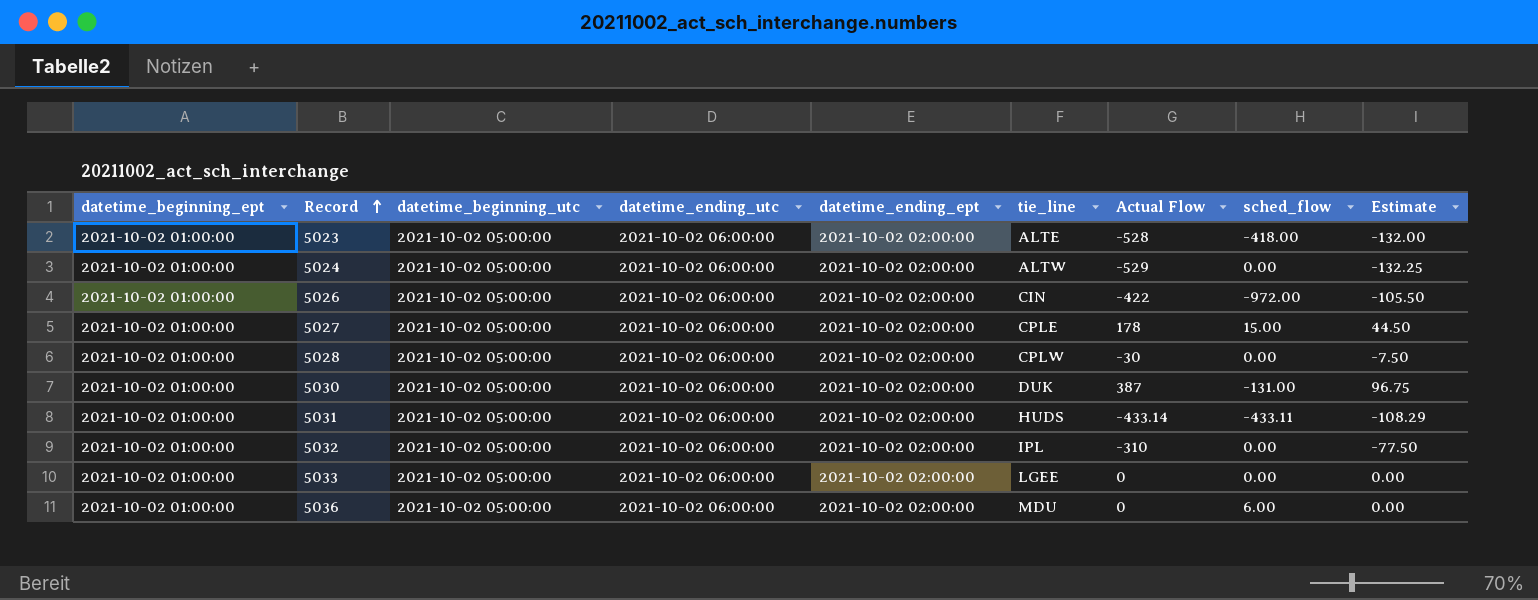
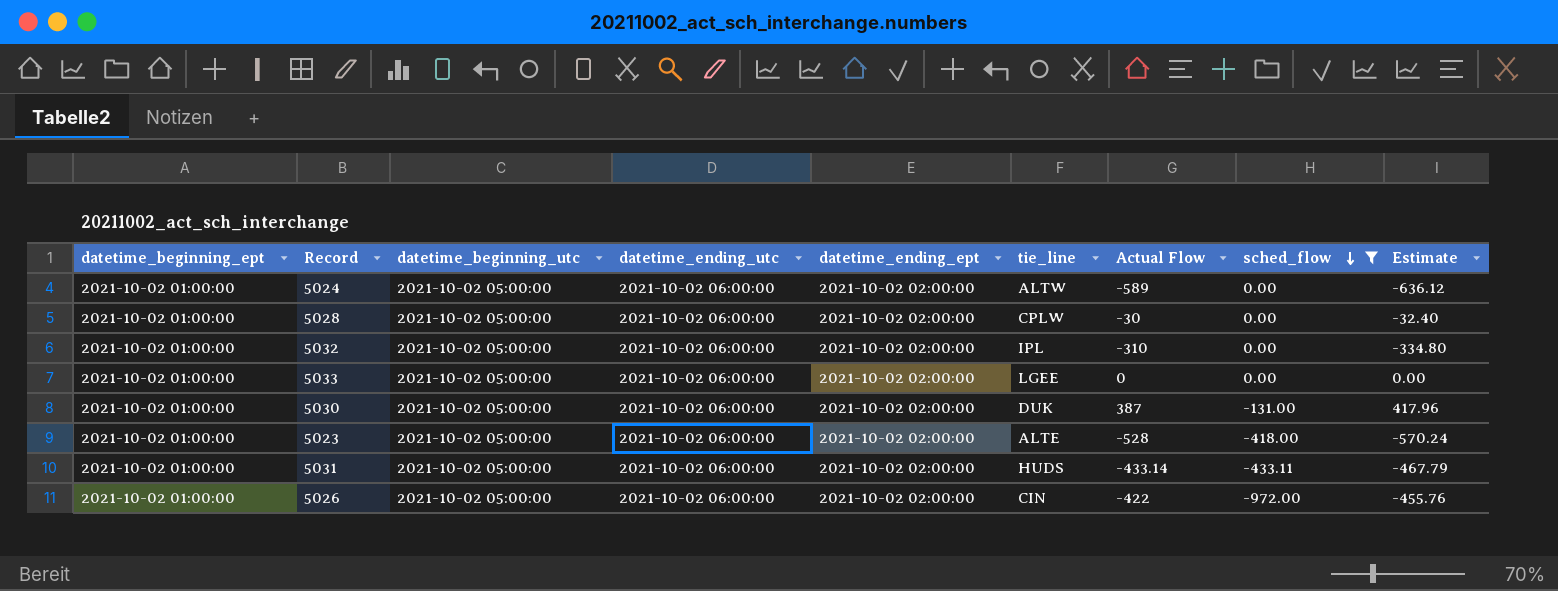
filter: none -> sched_flow <= 0.00
row order: Record ascending -> sched_flow descending
column Estimate | formula: [Actual Flow] * 0.25 -> [Actual Flow] * 1.08
5024 | Actual Flow: -529 -> -589

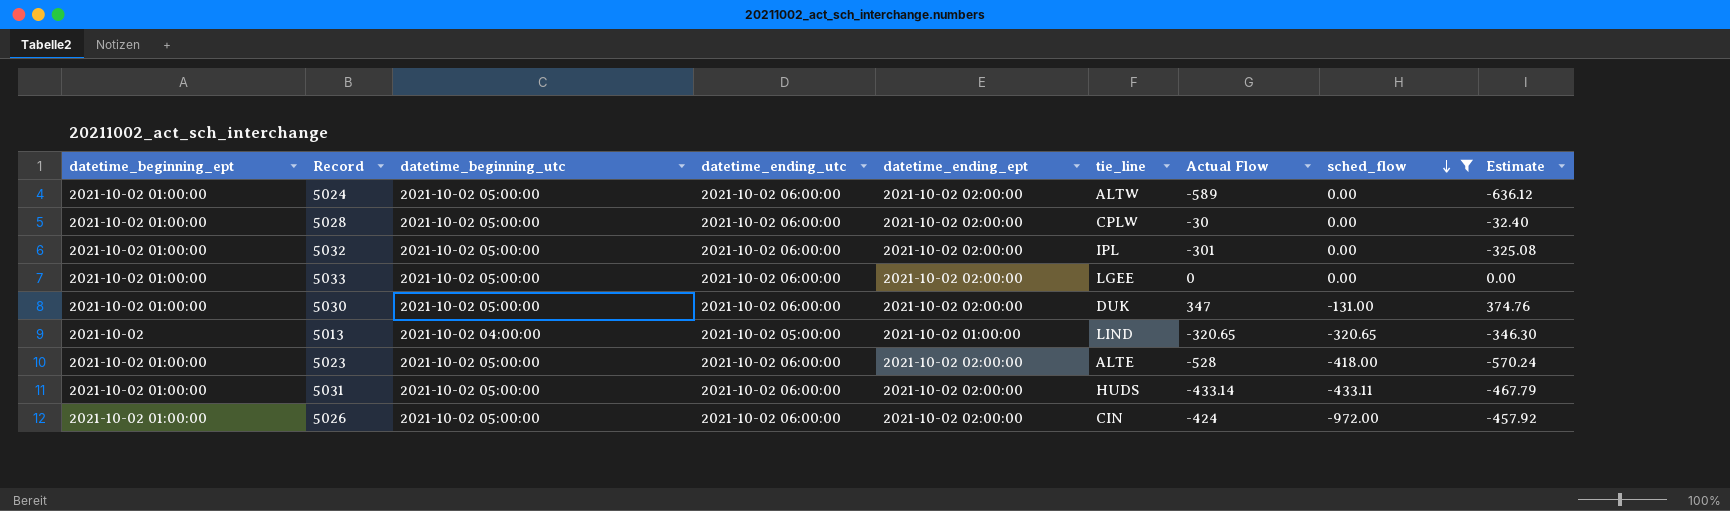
5032 | Actual Flow: -310 -> -301
5032 | Estimate: -334.80 -> -325.08
5030 | Actual Flow: 387 -> 347
5030 | Estimate: 417.96 -> 374.76
row 5013: none -> 2021-10-02 | 2021-10-02 04:00:00 | 2021-10-02 05:00:00 | 2021-10-02 01:00:00 | LIND | -320.65 | -320.65 | -346.30
5026 | Actual Flow: -422 -> -424
5026 | Estimate: -455.76 -> -457.92

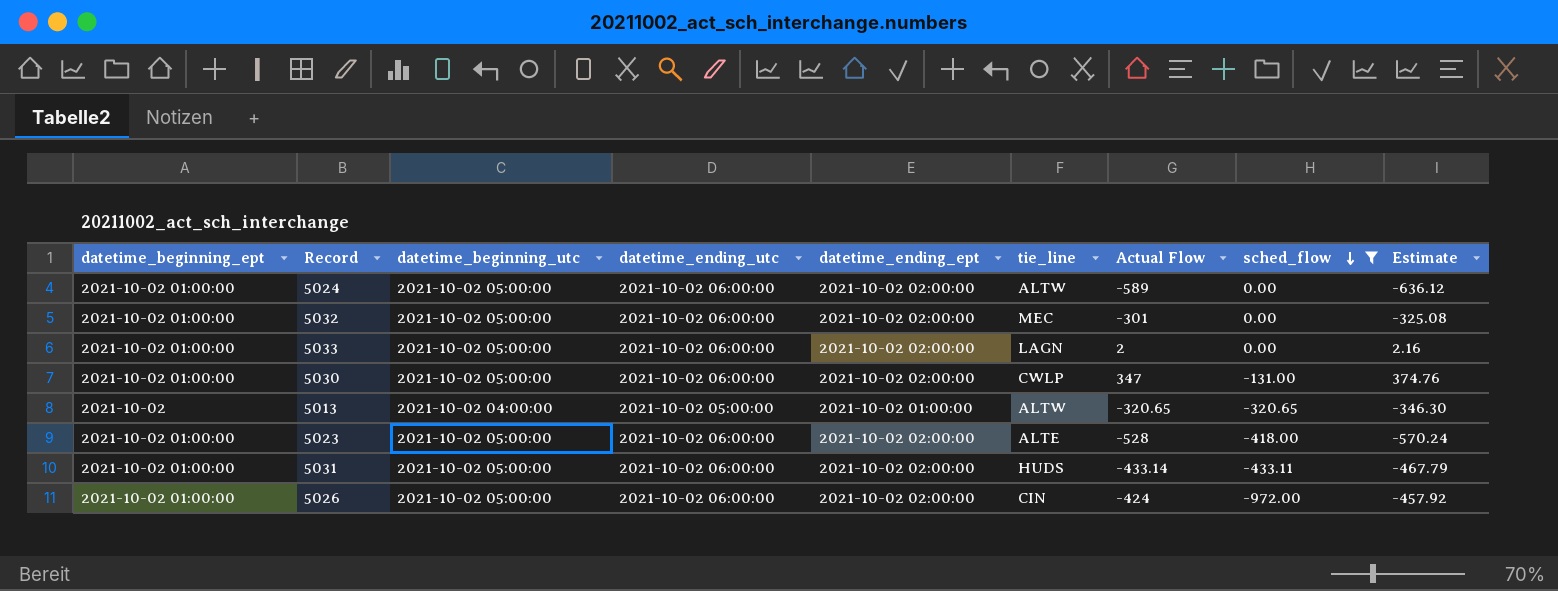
row 5028: 2021-10-02 01:00:00 | 2021-10-02 05:00:00 | 2021-10-02 06:00:00 | 2021-10-02 02:00:00 | CPLW | -30 | 0.00 | -32.40 -> none
5032 | tie_line: IPL -> MEC
5033 | tie_line: LGEE -> LAGN
5033 | Actual Flow: 0 -> 2
5033 | Estimate: 0.00 -> 2.16
5030 | tie_line: DUK -> CWLP
5013 | tie_line: LIND -> ALTW

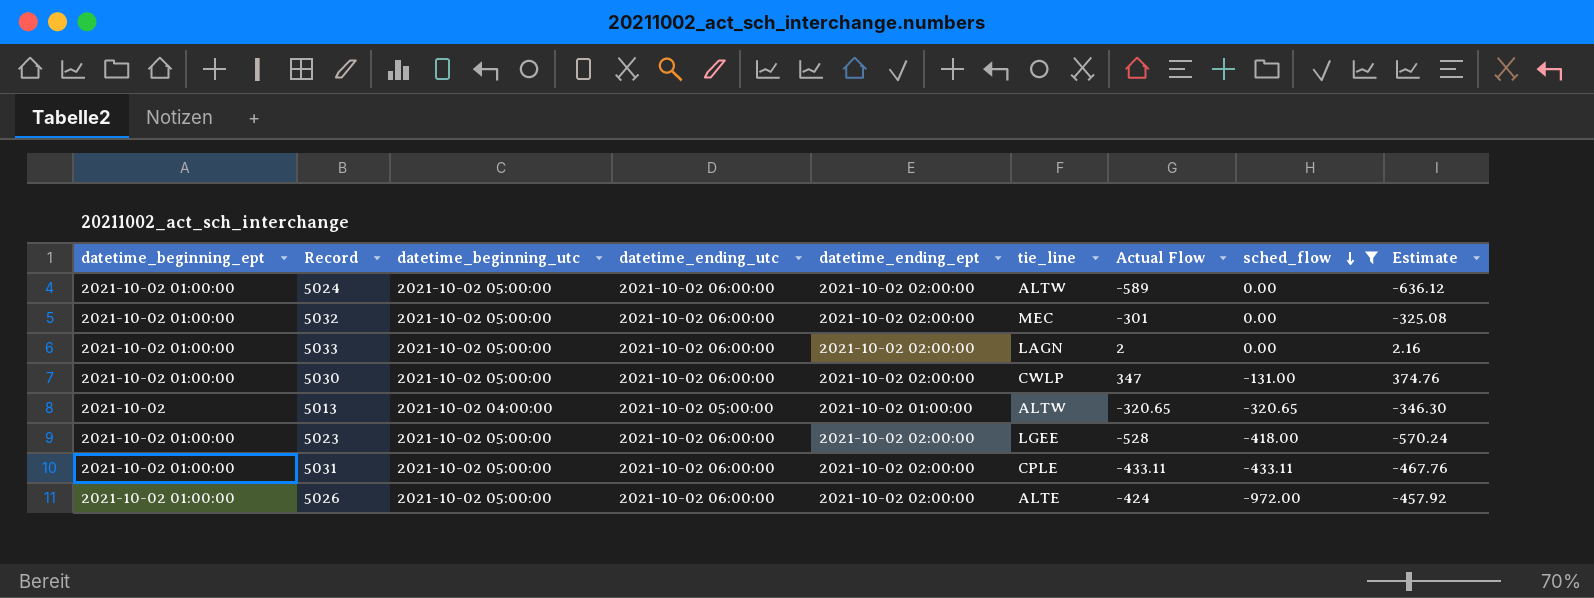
5023 | tie_line: ALTE -> LGEE
5031 | tie_line: HUDS -> CPLE
5031 | Actual Flow: -433.14 -> -433.11
5031 | Estimate: -467.79 -> -467.76
5026 | tie_line: CIN -> ALTE

